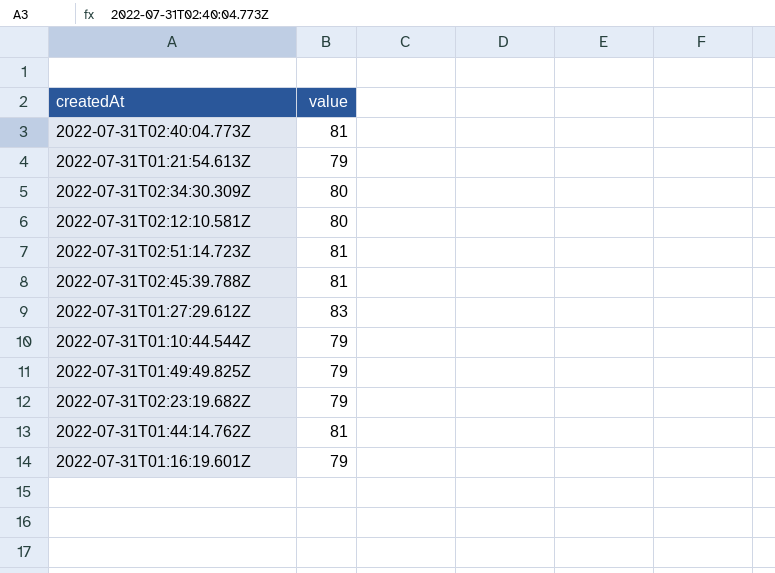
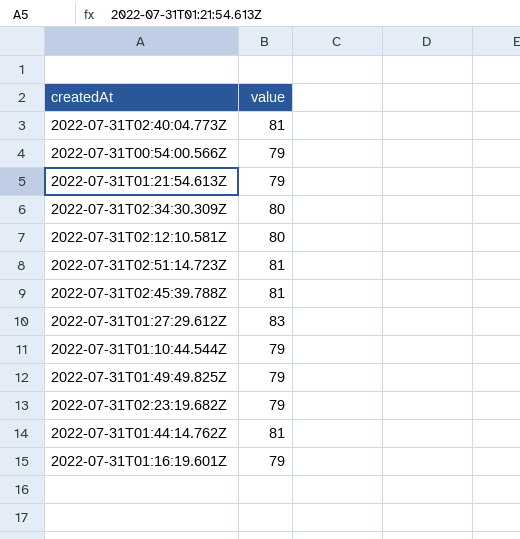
row 2022-07-31T00:54:00.566Z: none -> 79

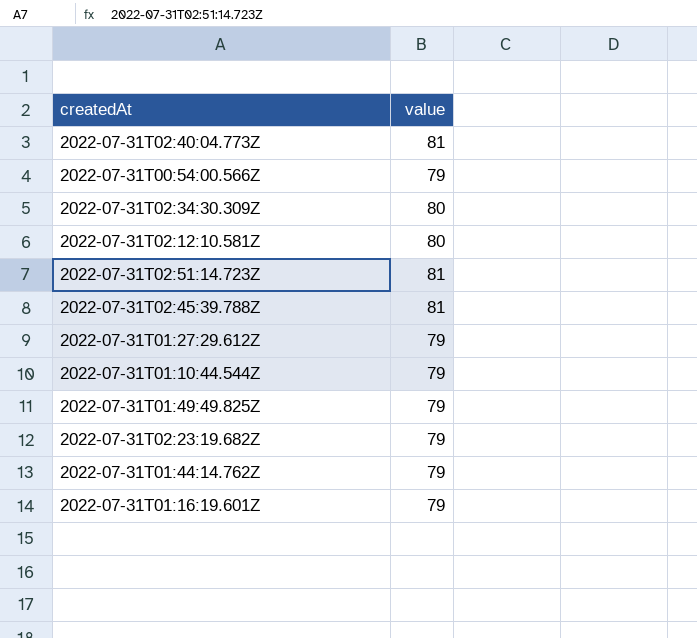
row 2022-07-31T01:21:54.613Z: 79 -> none
2022-07-31T01:27:29.612Z | value: 83 -> 79
2022-07-31T01:44:14.762Z | value: 81 -> 79

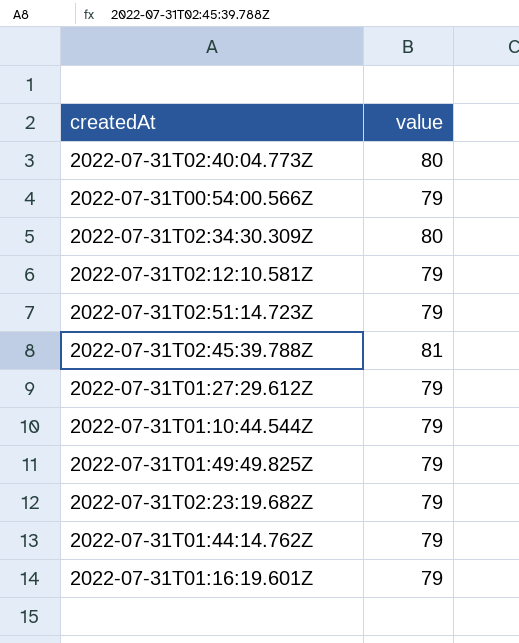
2022-07-31T02:40:04.773Z | value: 81 -> 80
2022-07-31T02:12:10.581Z | value: 80 -> 79
2022-07-31T02:51:14.723Z | value: 81 -> 79

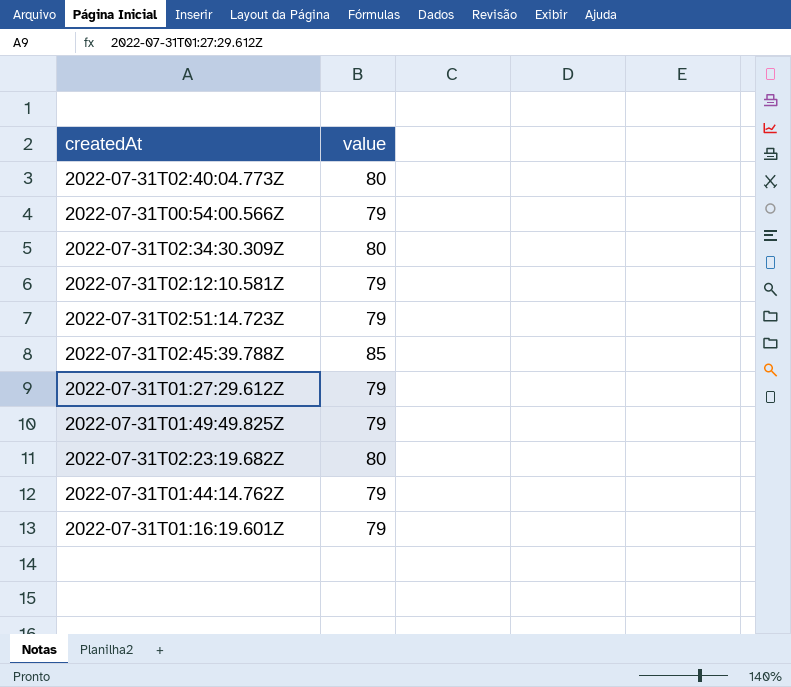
row 2022-07-31T01:10:44.544Z: 79 -> none
2022-07-31T02:45:39.788Z | value: 81 -> 85
2022-07-31T02:23:19.682Z | value: 79 -> 80

